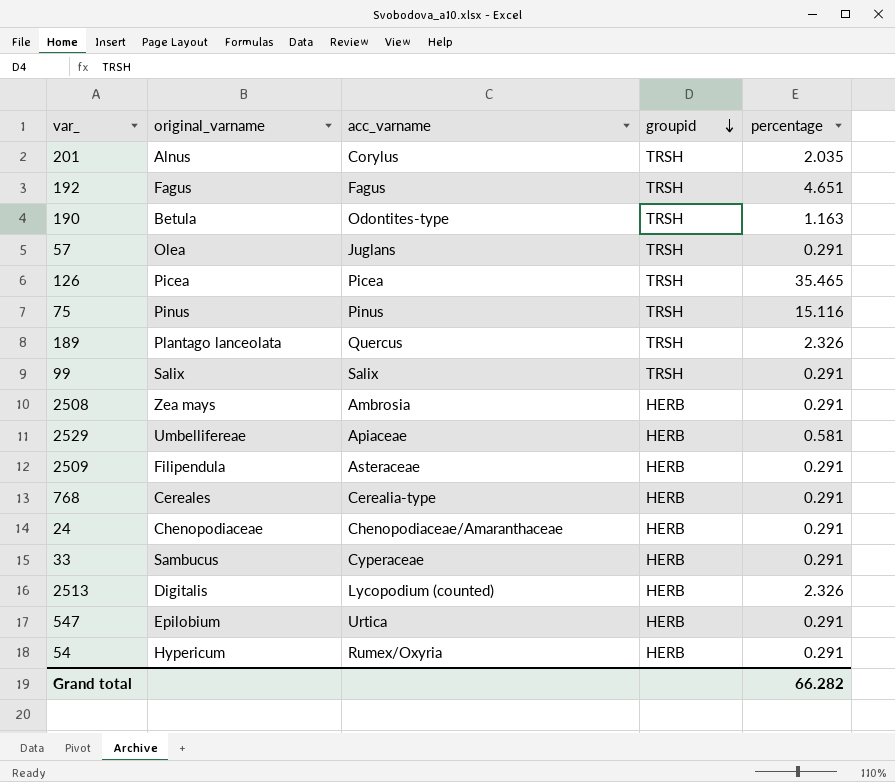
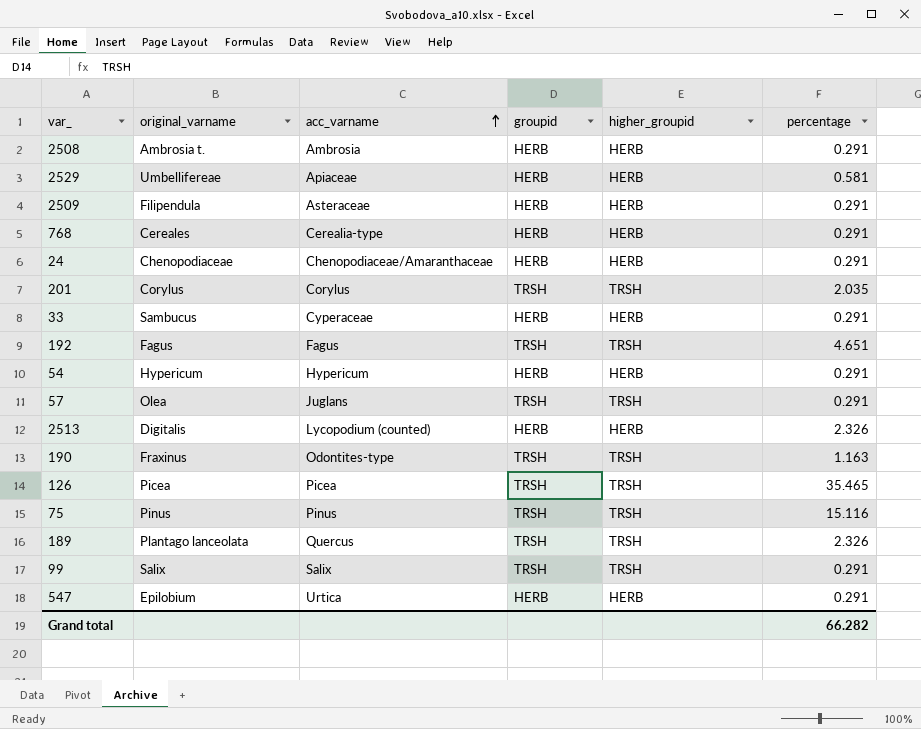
row order: groupid descending -> acc_varname ascending
column higher_groupid | position: none -> 5
2508 | original_varname: Zea mays -> Ambrosia t.
201 | original_varname: Alnus -> Corylus
54 | acc_varname: Rumex/Oxyria -> Hypericum
190 | original_varname: Betula -> Fraxinus

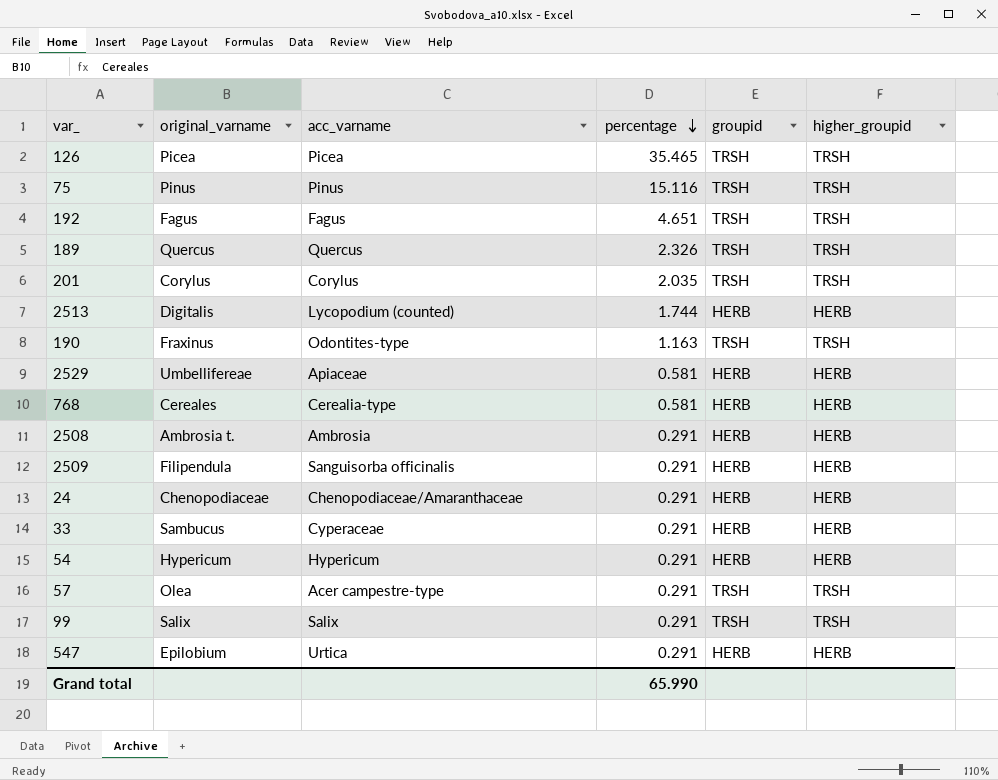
row order: acc_varname ascending -> percentage descending
column percentage | position: 6 -> 4
189 | original_varname: Plantago lanceolata -> Quercus
2513 | percentage: 2.326 -> 1.744
768 | percentage: 0.291 -> 0.581
2509 | acc_varname: Asteraceae -> Sanguisorba officinalis
57 | acc_varname: Juglans -> Acer campestre-type
Grand total | percentage: 66.282 -> 65.990

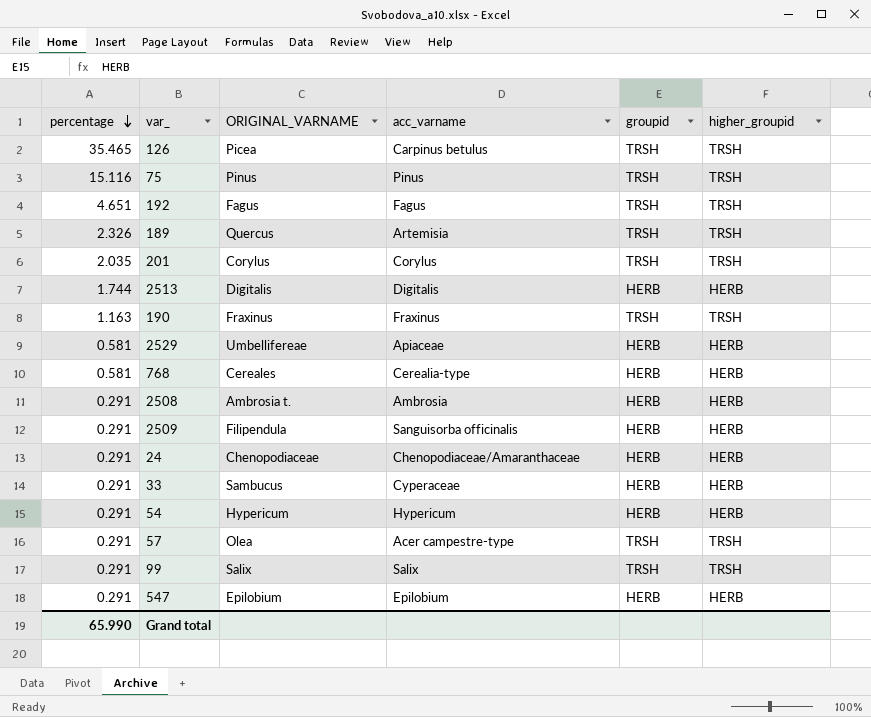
column percentage | position: 4 -> 1
column name: original_varname -> ORIGINAL_VARNAME
126 | acc_varname: Picea -> Carpinus betulus
189 | acc_varname: Quercus -> Artemisia
2513 | acc_varname: Lycopodium (counted) -> Digitalis
190 | acc_varname: Odontites-type -> Fraxinus
547 | acc_varname: Urtica -> Epilobium

